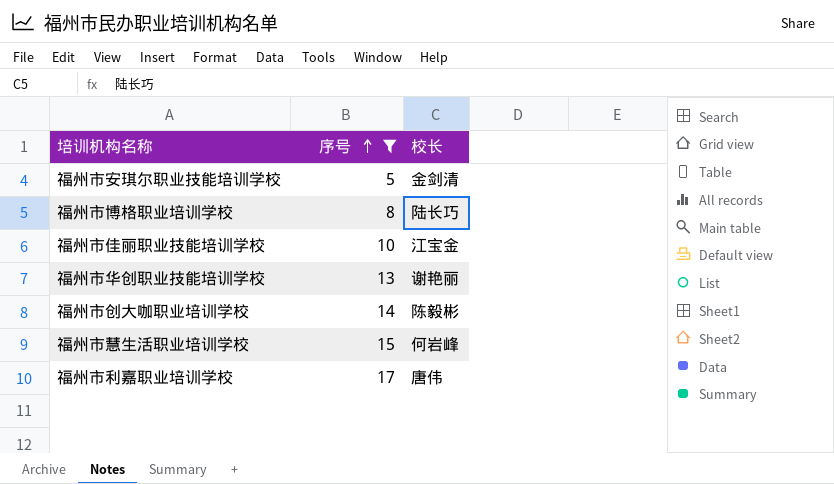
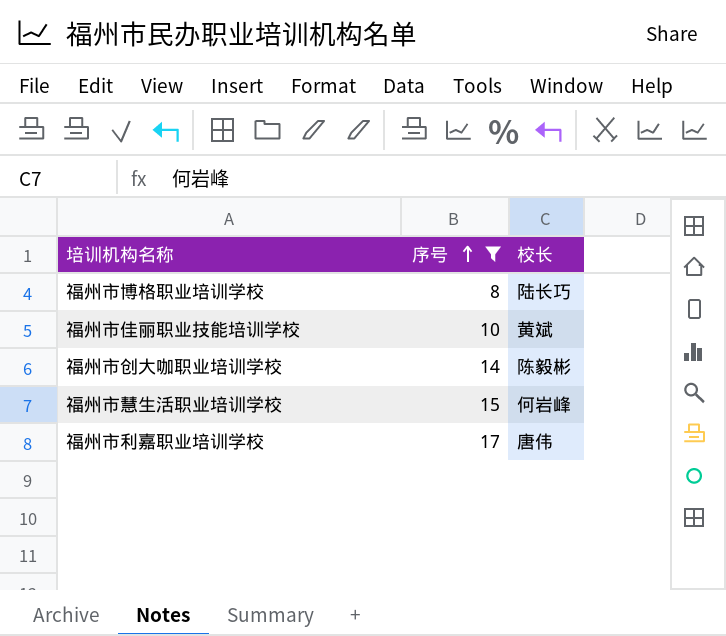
row 福州市安琪尔职业技能培训学校: 5 | 金剑清 -> none
row 福州市华创职业技能培训学校: 13 | 谢艳丽 -> none
福州市佳丽职业技能培训学校 | 校长: 江宝金 -> 黄斌

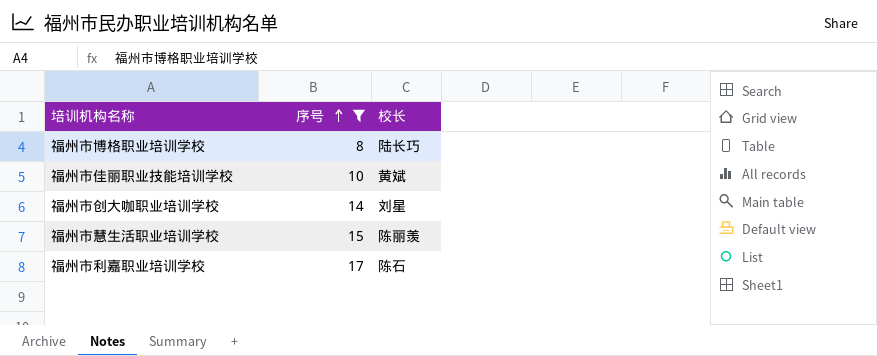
福州市创大咖职业培训学校 | 校长: 陈毅彬 -> 刘星
福州市慧生活职业培训学校 | 校长: 何岩峰 -> 陈丽羡
福州市利嘉职业培训学校 | 校长: 唐伟 -> 陈石

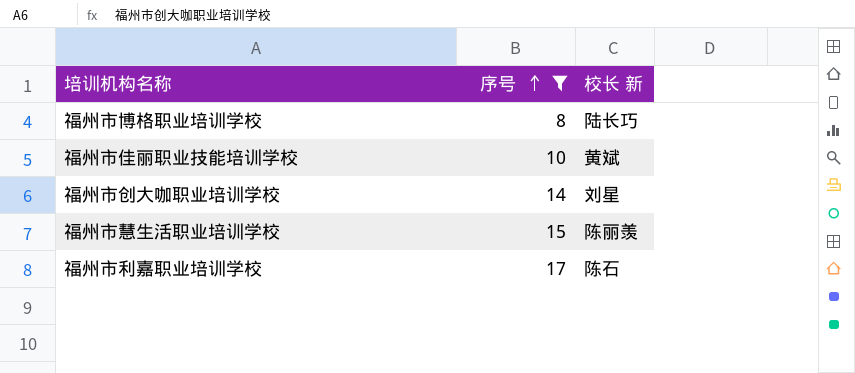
column name: 校长 -> 校长 新

